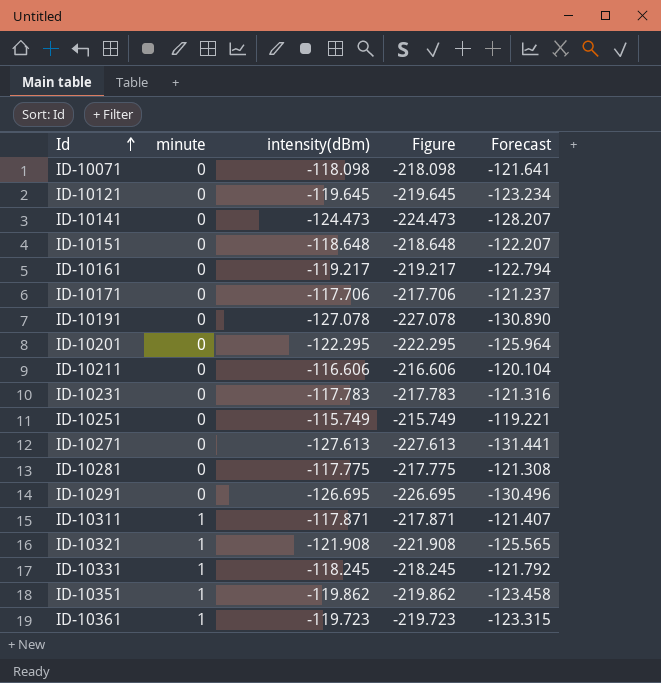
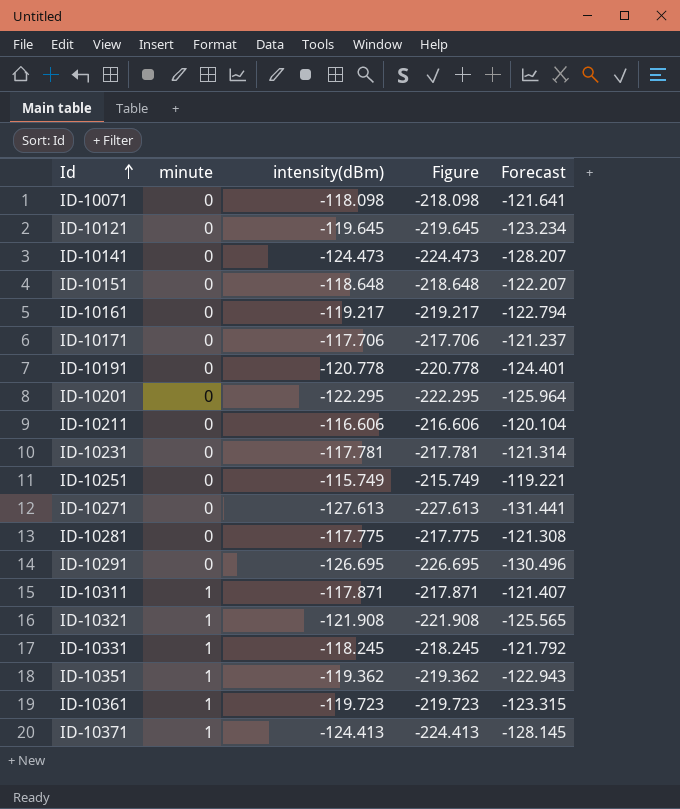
ID-10191 | intensity(dBm): -127.078 -> -120.778
ID-10191 | Figure: -227.078 -> -220.778
ID-10191 | Forecast: -130.890 -> -124.401
ID-10231 | intensity(dBm): -117.783 -> -117.781
ID-10231 | Figure: -217.783 -> -217.781
ID-10231 | Forecast: -121.316 -> -121.314
ID-10351 | intensity(dBm): -119.862 -> -119.362
ID-10351 | Figure: -219.862 -> -219.362
ID-10351 | Forecast: -123.458 -> -122.943
row ID-10371: none -> 1 | -124.413 | -224.413 | -128.145

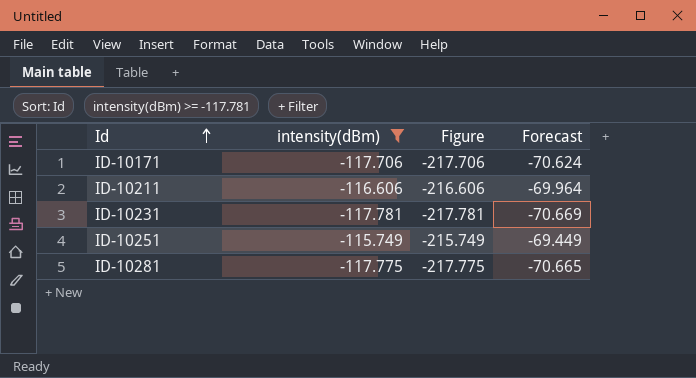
filter: none -> intensity(dBm) >= -117.781
column minute | position: 2 -> none
column Forecast | formula: [intensity(dBm)] * 1.03 -> [intensity(dBm)] * 0.6

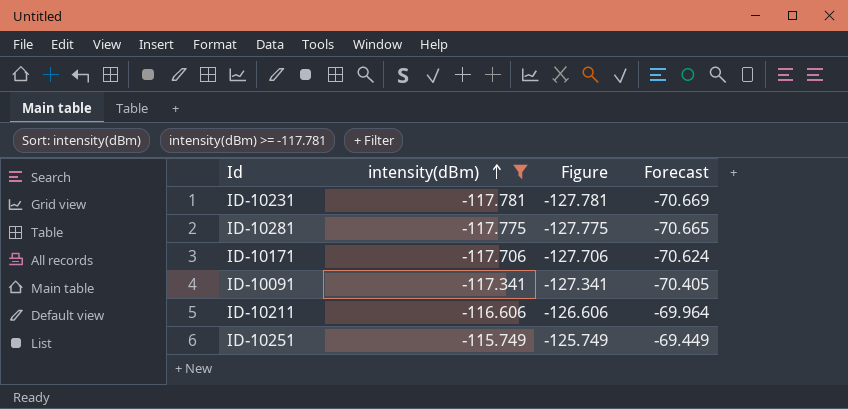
row order: Id ascending -> intensity(dBm) ascending
column Figure | formula: [intensity(dBm)] - 100 -> [intensity(dBm)] - 10
row ID-10091: none -> -117.341 | -127.341 | -70.405

